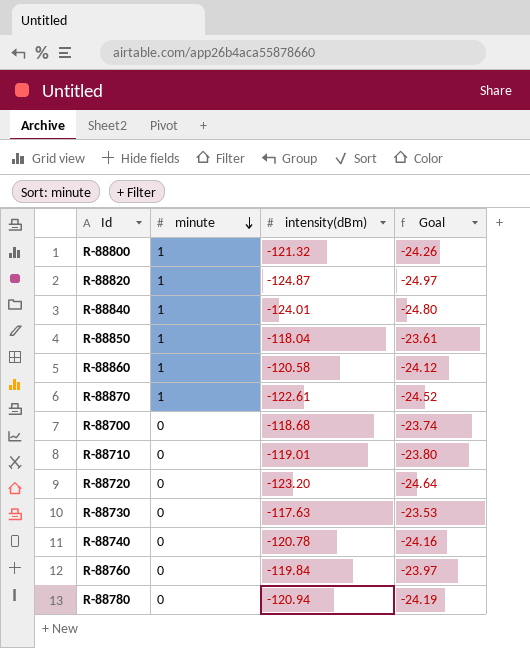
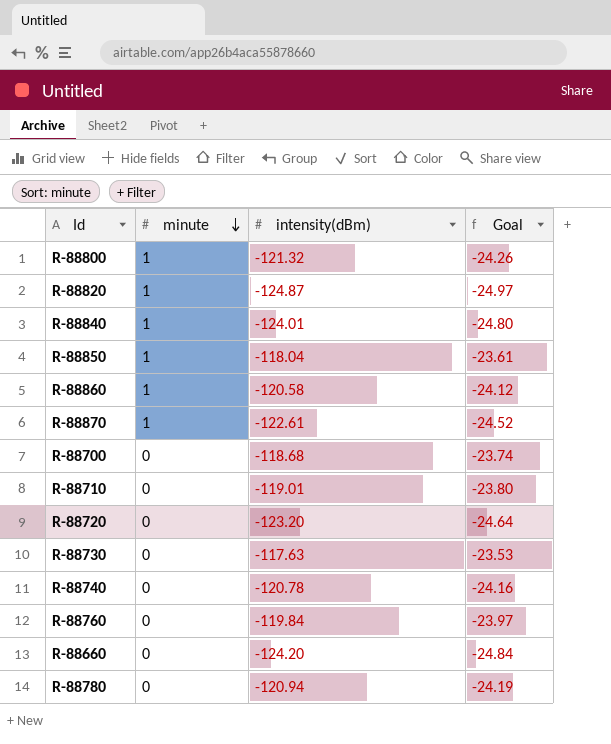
row R-88660: none -> 0 | -124.20 | -24.84

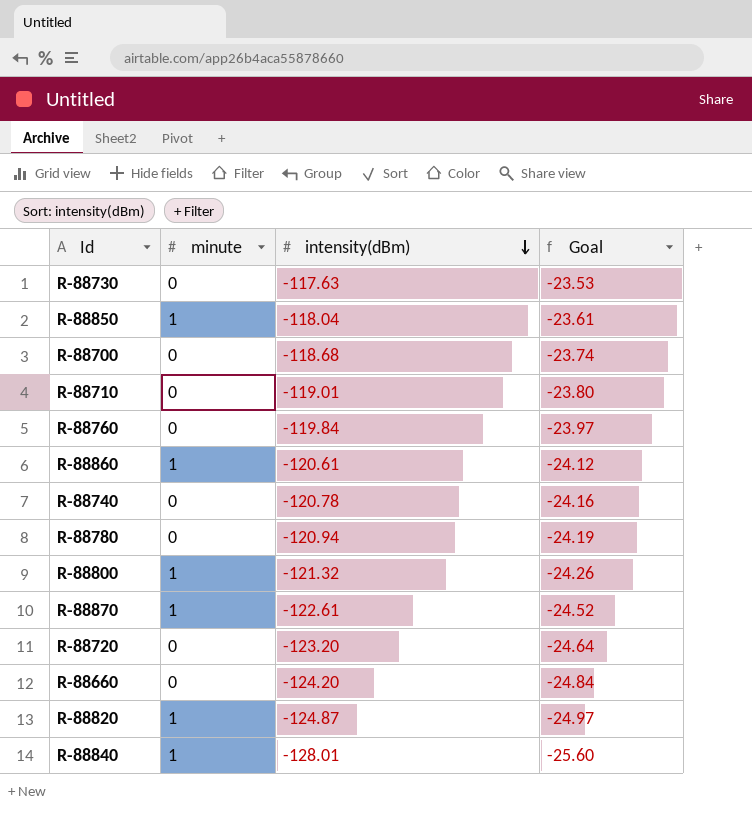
row order: minute descending -> intensity(dBm) descending
R-88860 | intensity(dBm): -120.58 -> -120.61
R-88840 | intensity(dBm): -124.01 -> -128.01
R-88840 | Goal: -24.80 -> -25.60

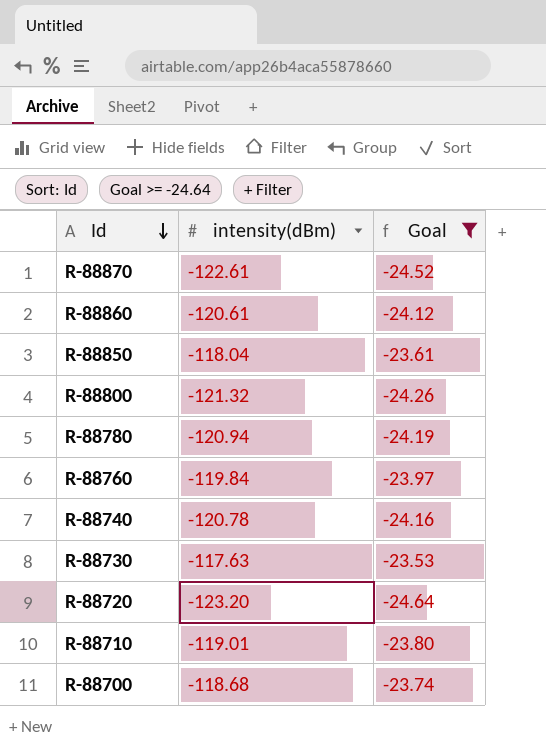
filter: none -> Goal >= -24.64
row order: intensity(dBm) descending -> Id descending
column minute | position: 2 -> none

